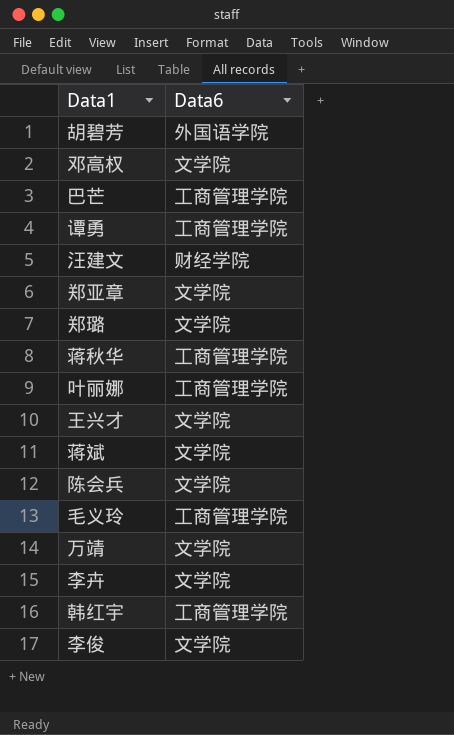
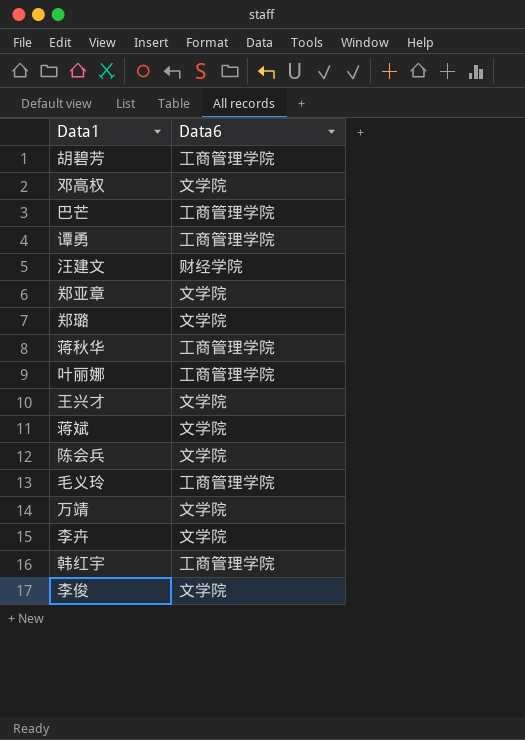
胡碧芳 | Data6: 外国语学院 -> 工商管理学院

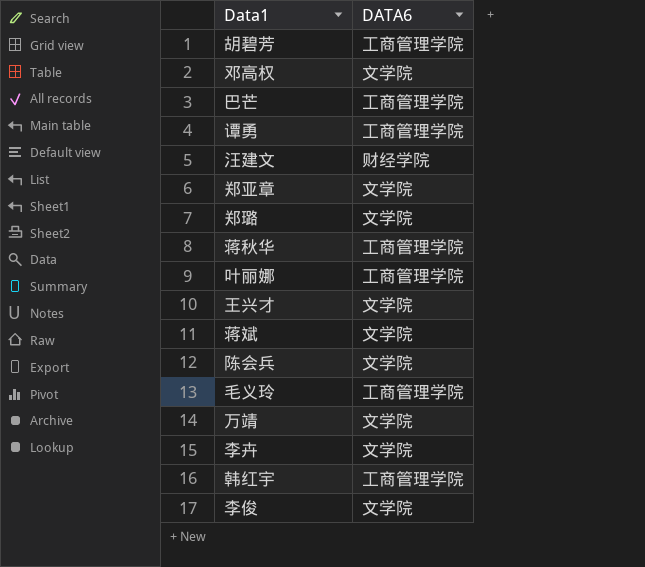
column name: Data6 -> DATA6

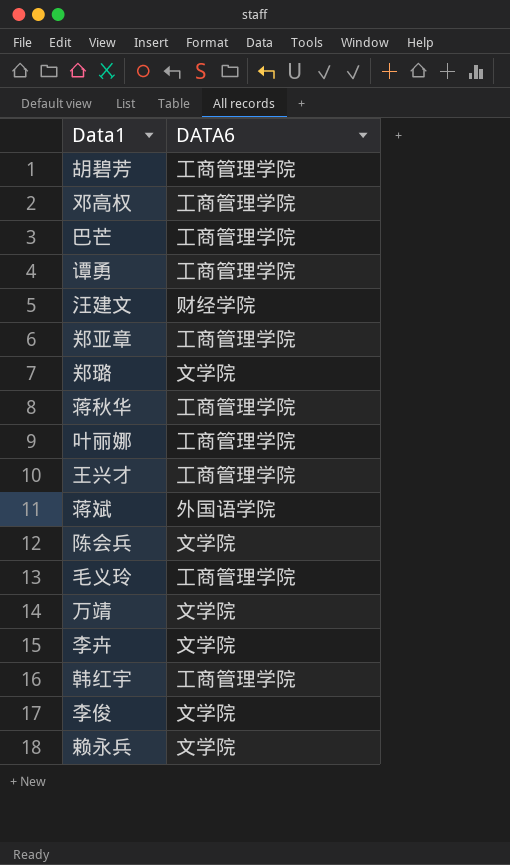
邓高权 | DATA6: 文学院 -> 工商管理学院
郑亚章 | DATA6: 文学院 -> 工商管理学院
王兴才 | DATA6: 文学院 -> 工商管理学院
蒋斌 | DATA6: 文学院 -> 外国语学院
row 赖永兵: none -> 文学院

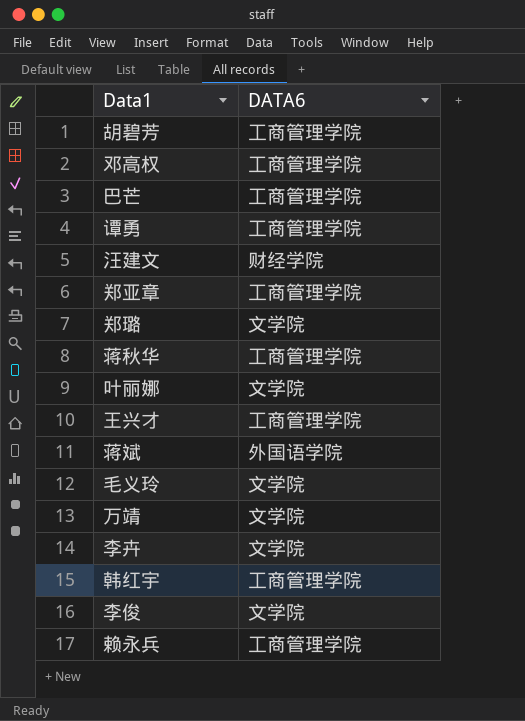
row 陈会兵: 文学院 -> none
叶丽娜 | DATA6: 工商管理学院 -> 文学院
毛义玲 | DATA6: 工商管理学院 -> 文学院
赖永兵 | DATA6: 文学院 -> 工商管理学院

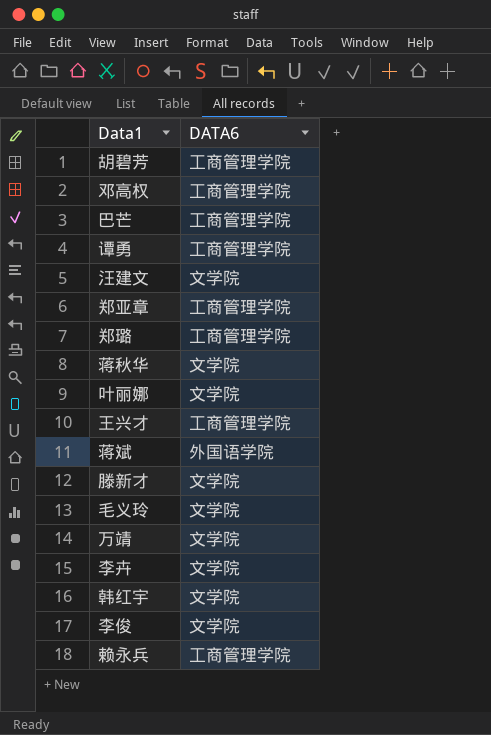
汪建文 | DATA6: 财经学院 -> 文学院
郑璐 | DATA6: 文学院 -> 工商管理学院
蒋秋华 | DATA6: 工商管理学院 -> 文学院
row 滕新才: none -> 文学院
韩红宇 | DATA6: 工商管理学院 -> 文学院

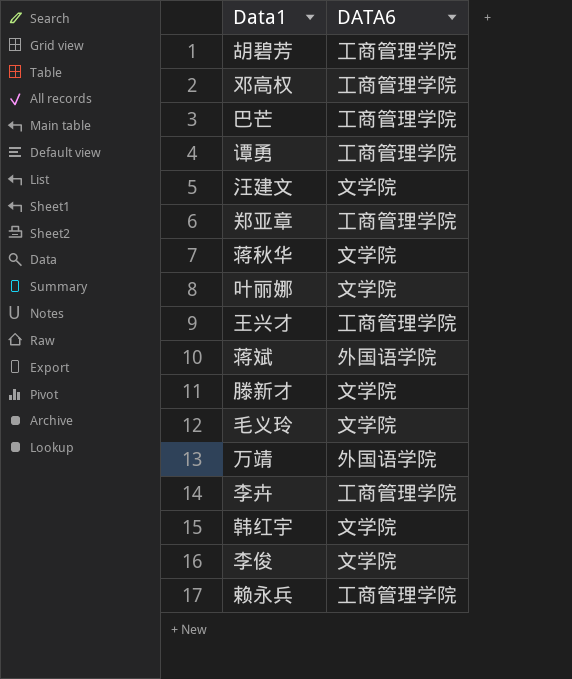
row 郑璐: 工商管理学院 -> none
万靖 | DATA6: 文学院 -> 外国语学院
李卉 | DATA6: 文学院 -> 工商管理学院

